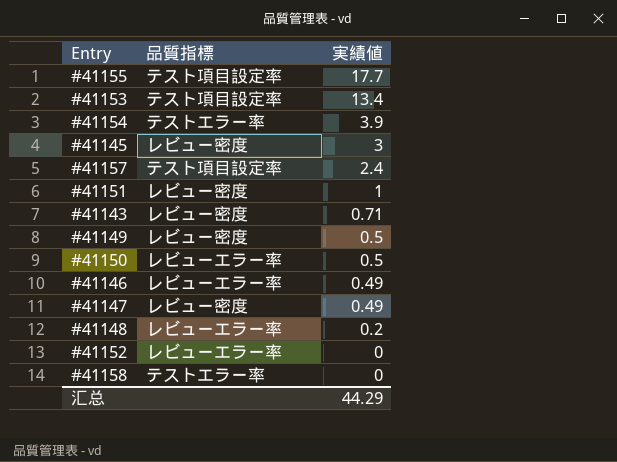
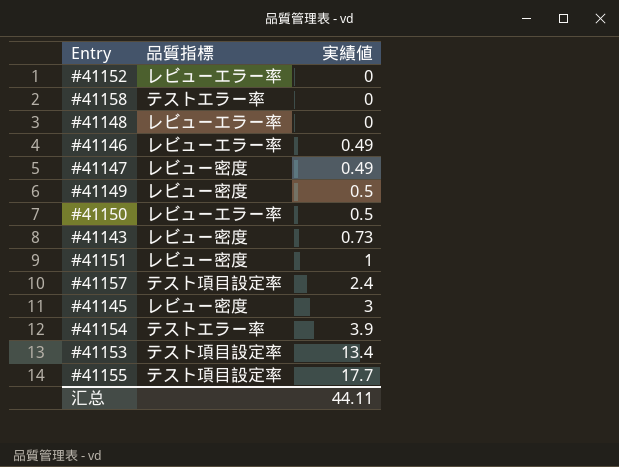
row order: 実績値 descending -> 実績値 ascending
#41148 | 実績値: 0.2 -> 0
#41143 | 実績値: 0.71 -> 0.73
汇总 | 実績値: 44.29 -> 44.11

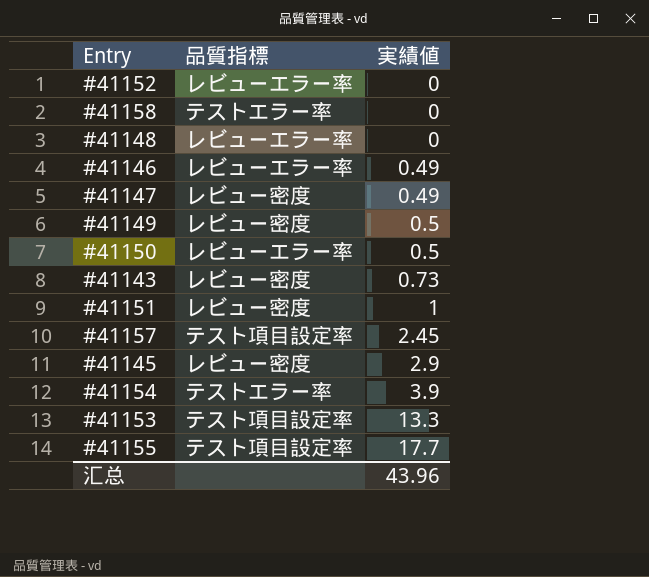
#41157 | 実績値: 2.4 -> 2.45
#41145 | 実績値: 3 -> 2.9
#41153 | 実績値: 13.4 -> 13.3
汇总 | 実績値: 44.11 -> 43.96

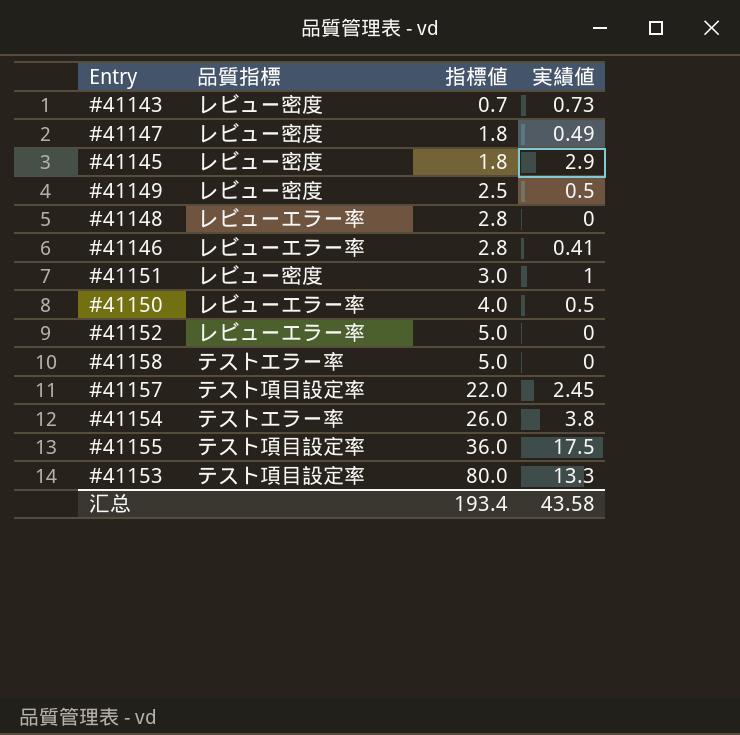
row order: 実績値 ascending -> 指標値 ascending
column 指標値 | position: none -> 3
#41146 | 実績値: 0.49 -> 0.41
#41154 | 実績値: 3.9 -> 3.8
#41155 | 実績値: 17.7 -> 17.5
汇总 | 実績値: 43.96 -> 43.58

